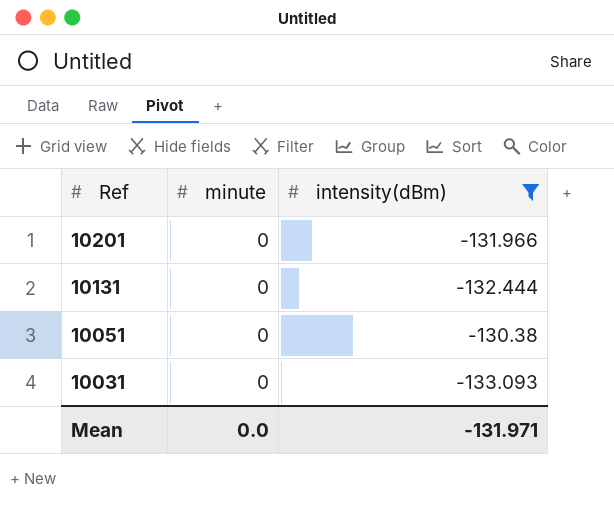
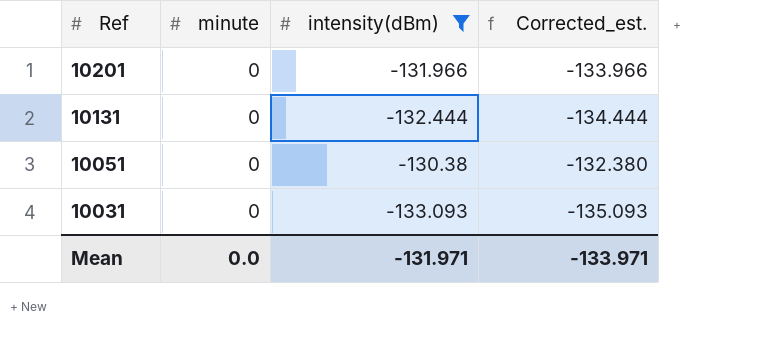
column Corrected_est. | formula: none -> [intensity(dBm)] - 2

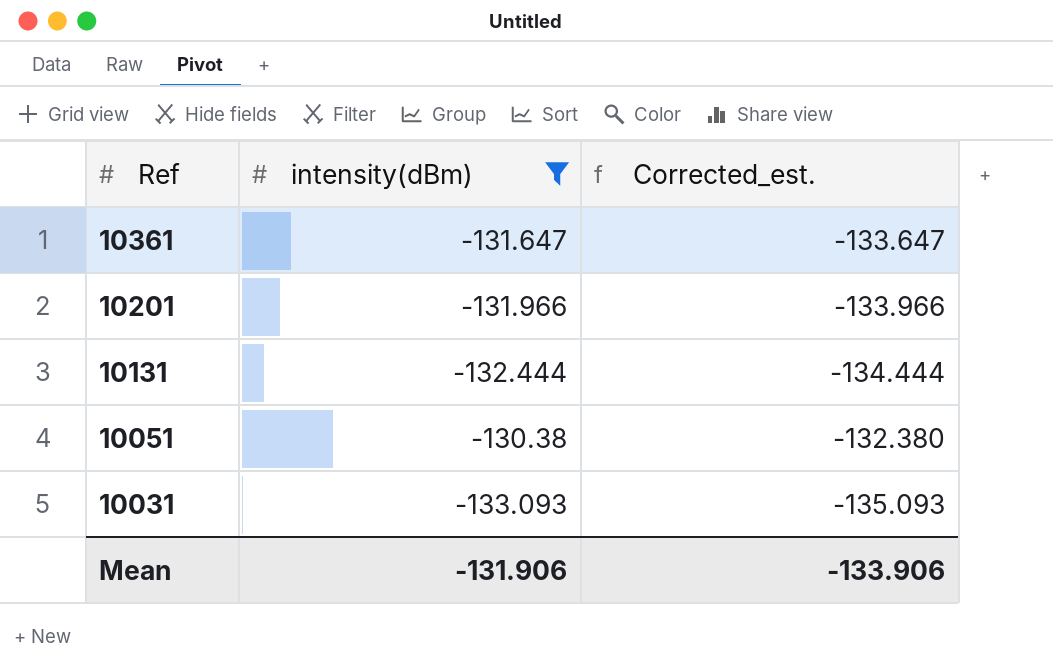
column minute | position: 2 -> none
row 10361: none -> -131.647 | -133.647
Mean | intensity(dBm): -131.971 -> -131.906
Mean | Corrected_est.: -133.971 -> -133.906

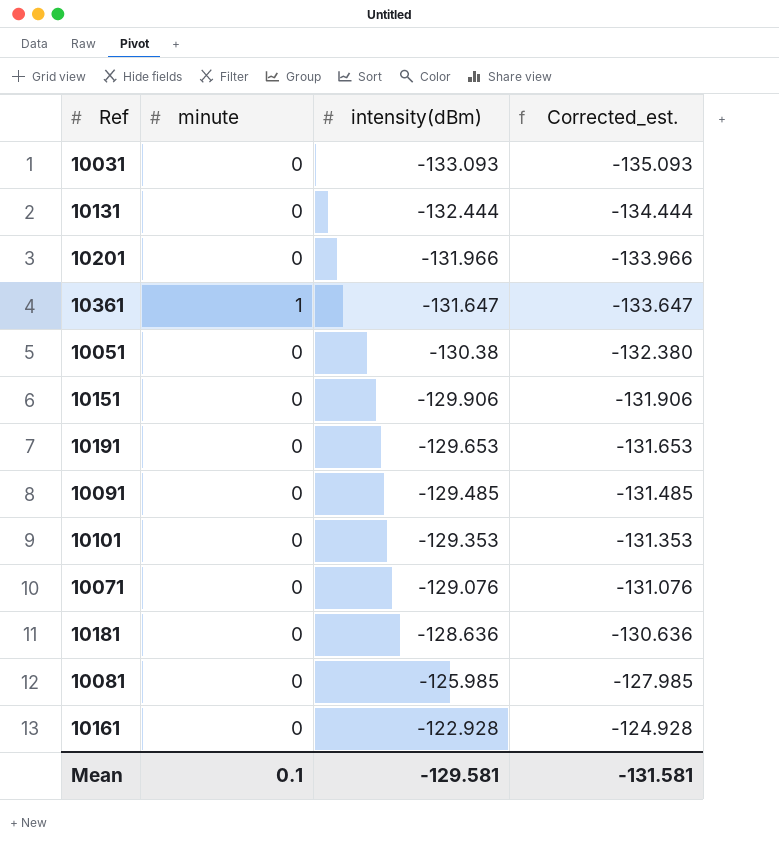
filter: intensity(dBm) <= -130.38 -> none
row order: Ref descending -> intensity(dBm) ascending
column minute | position: none -> 2
Mean | intensity(dBm): -131.906 -> -129.581
Mean | Corrected_est.: -133.906 -> -131.581

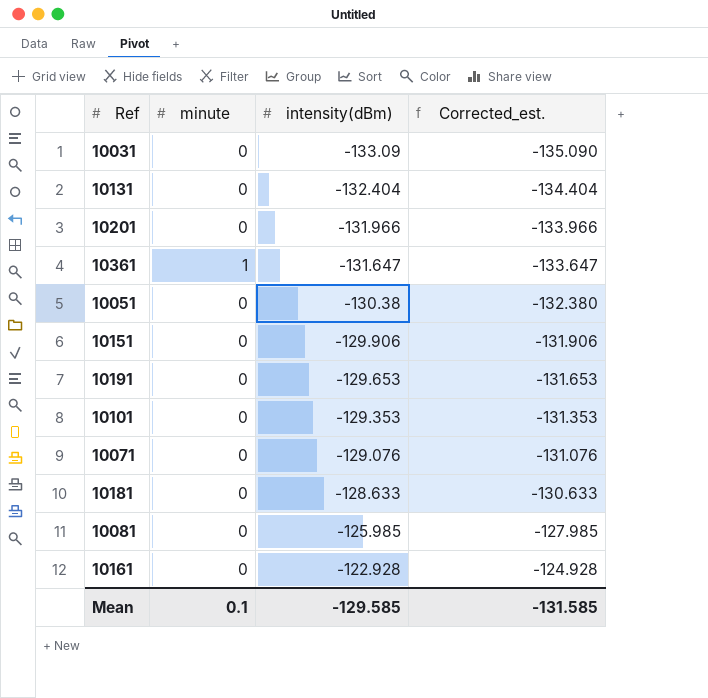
row 10091: 0 | -129.485 | -131.485 -> none
10031 | intensity(dBm): -133.093 -> -133.09
10031 | Corrected_est.: -135.093 -> -135.090
10131 | intensity(dBm): -132.444 -> -132.404
10131 | Corrected_est.: -134.444 -> -134.404
10181 | intensity(dBm): -128.636 -> -128.633
10181 | Corrected_est.: -130.636 -> -130.633
Mean | intensity(dBm): -129.581 -> -129.585
Mean | Corrected_est.: -131.581 -> -131.585

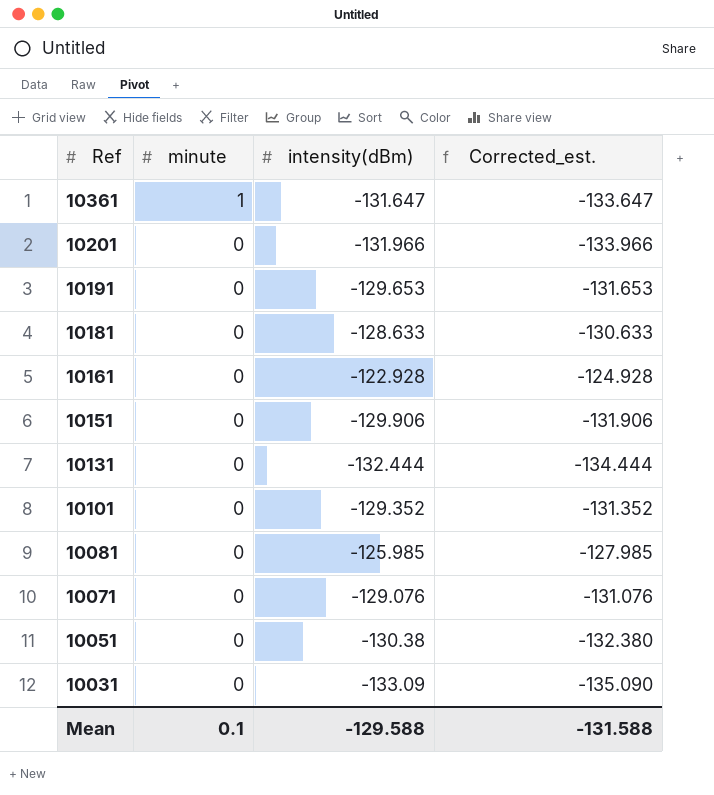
row order: intensity(dBm) ascending -> Ref descending
10131 | intensity(dBm): -132.404 -> -132.444
10131 | Corrected_est.: -134.404 -> -134.444
10101 | intensity(dBm): -129.353 -> -129.352
10101 | Corrected_est.: -131.353 -> -131.352
Mean | intensity(dBm): -129.585 -> -129.588
Mean | Corrected_est.: -131.585 -> -131.588

